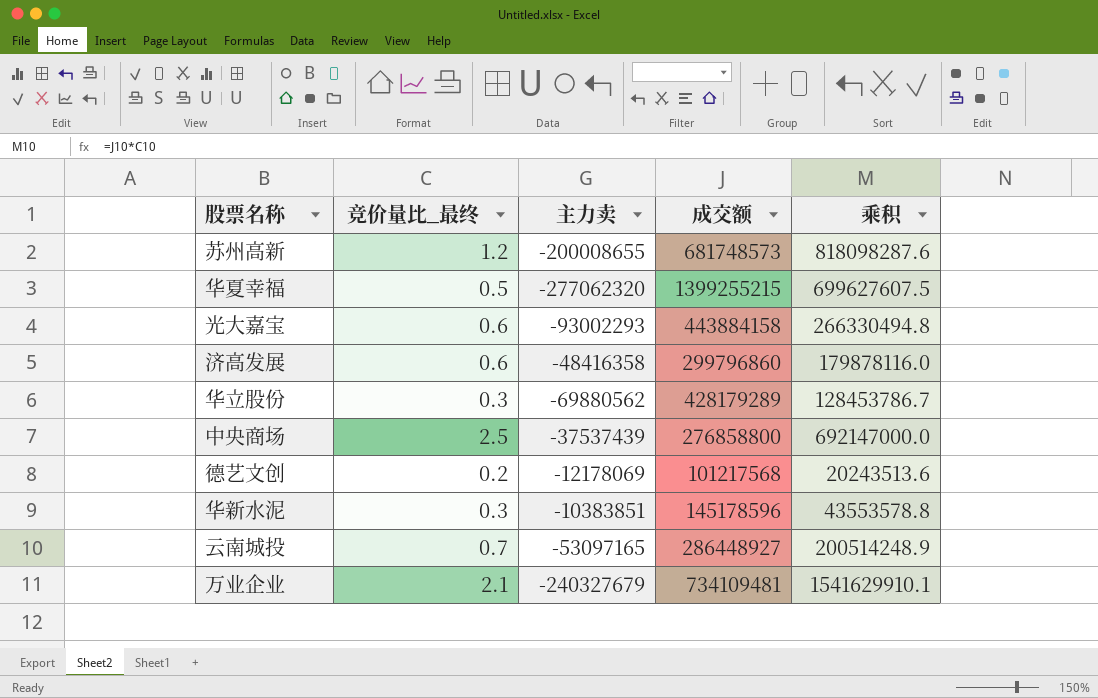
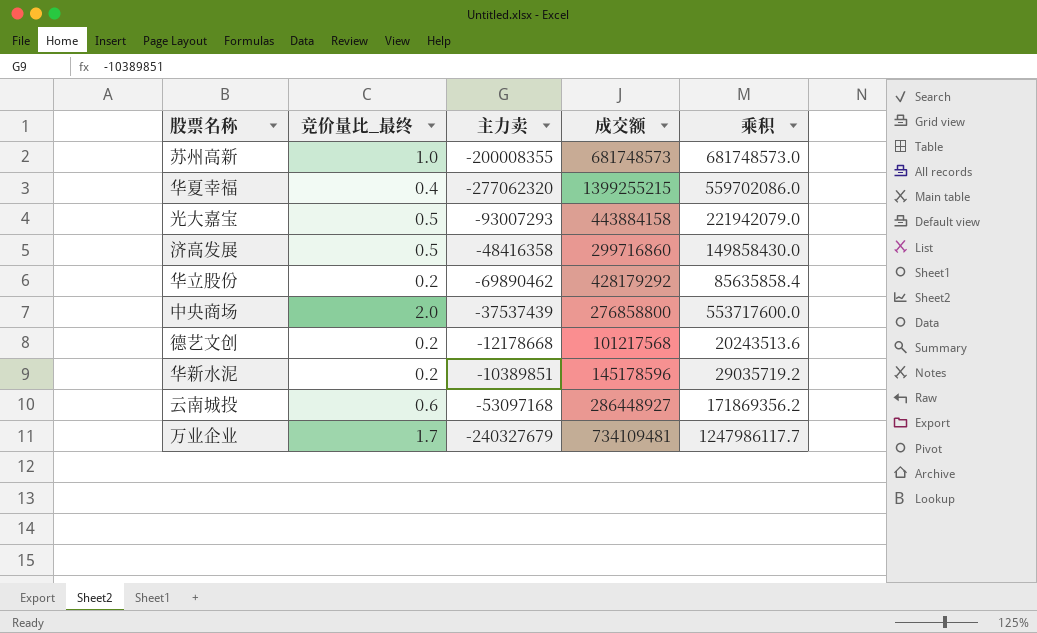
苏州高新 | 竞价量比_最终: 1.2 -> 1.0
苏州高新 | 主力卖: -200008655 -> -200008355
苏州高新 | 乘积: 818098287.6 -> 681748573.0
华夏幸福 | 竞价量比_最终: 0.5 -> 0.4
华夏幸福 | 乘积: 699627607.5 -> 559702086.0
光大嘉宝 | 竞价量比_最终: 0.6 -> 0.5
光大嘉宝 | 主力卖: -93002293 -> -93007293
光大嘉宝 | 乘积: 266330494.8 -> 221942079.0
济高发展 | 竞价量比_最终: 0.6 -> 0.5
济高发展 | 成交额: 299796860 -> 299716860
济高发展 | 乘积: 179878116.0 -> 149858430.0
华立股份 | 竞价量比_最终: 0.3 -> 0.2
华立股份 | 主力卖: -69880562 -> -69890462
华立股份 | 成交额: 428179289 -> 428179292
华立股份 | 乘积: 128453786.7 -> 85635858.4
中央商场 | 竞价量比_最终: 2.5 -> 2.0
中央商场 | 乘积: 692147000.0 -> 553717600.0
德艺文创 | 主力卖: -12178069 -> -12178668
华新水泥 | 竞价量比_最终: 0.3 -> 0.2
华新水泥 | 主力卖: -10383851 -> -10389851
华新水泥 | 乘积: 43553578.8 -> 29035719.2
云南城投 | 竞价量比_最终: 0.7 -> 0.6
云南城投 | 主力卖: -53097165 -> -53097168
云南城投 | 乘积: 200514248.9 -> 171869356.2
万业企业 | 竞价量比_最终: 2.1 -> 1.7
万业企业 | 乘积: 1541629910.1 -> 1247986117.7

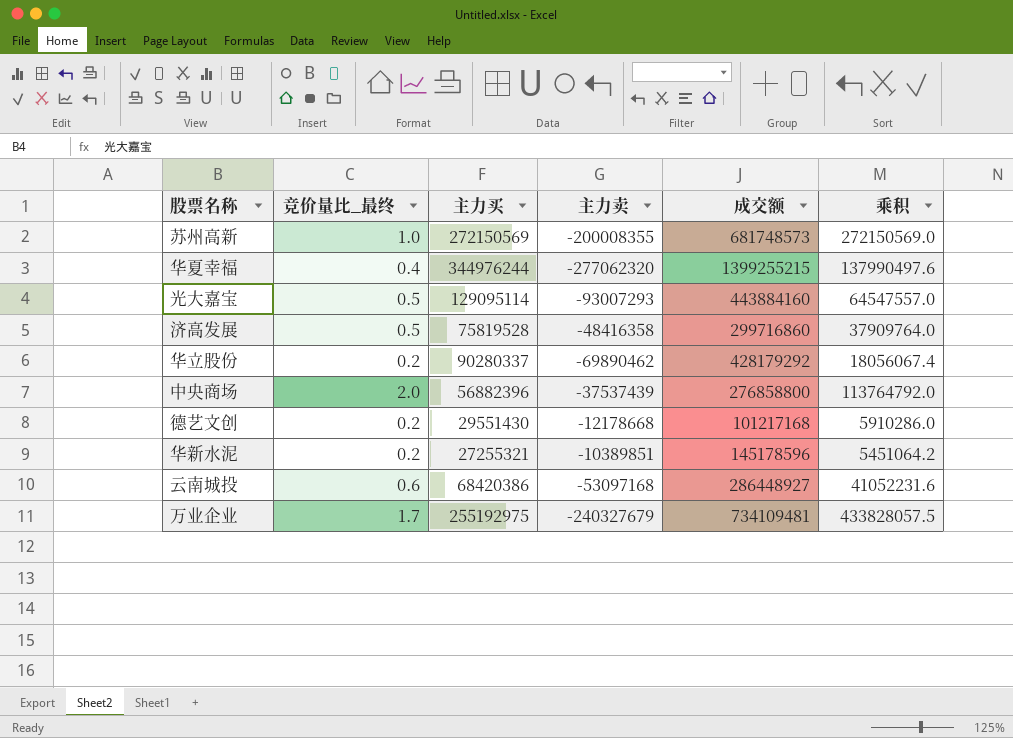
column 主力买 | position: none -> 3
column 乘积 | formula: [竞价量比_最终] * [成交额] -> [竞价量比_最终] * [主力买]
光大嘉宝 | 成交额: 443884158 -> 443884160
德艺文创 | 成交额: 101217568 -> 101217168

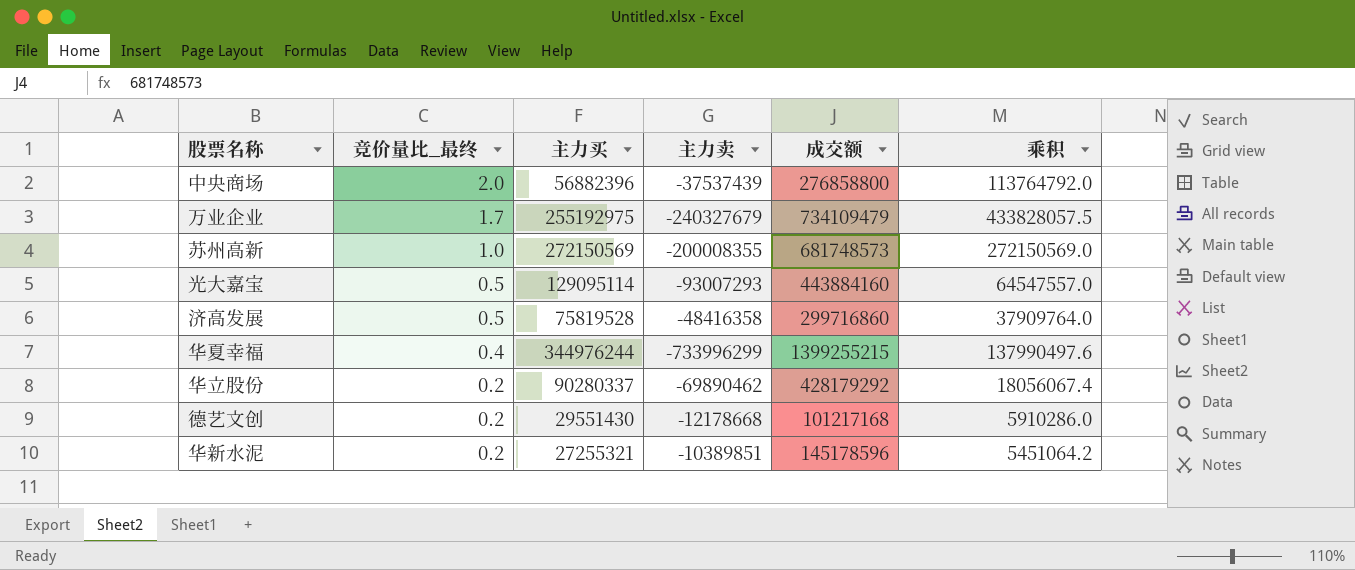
row order: none -> 竞价量比_最终 descending
row 云南城投: 0.6 | 68420386 | -53097168 | 286448927 | 41052231.6 -> none
万业企业 | 成交额: 734109481 -> 734109479
华夏幸福 | 主力卖: -277062320 -> -733996299

